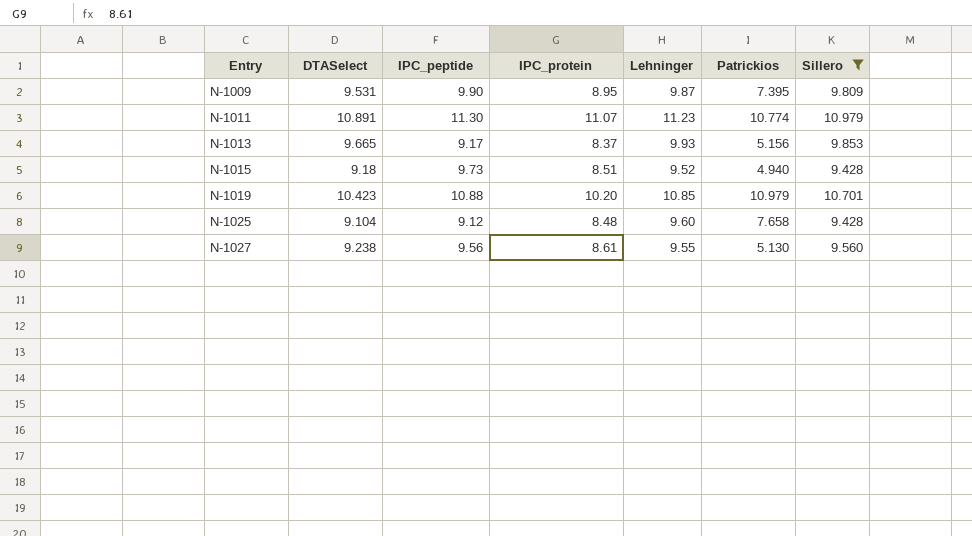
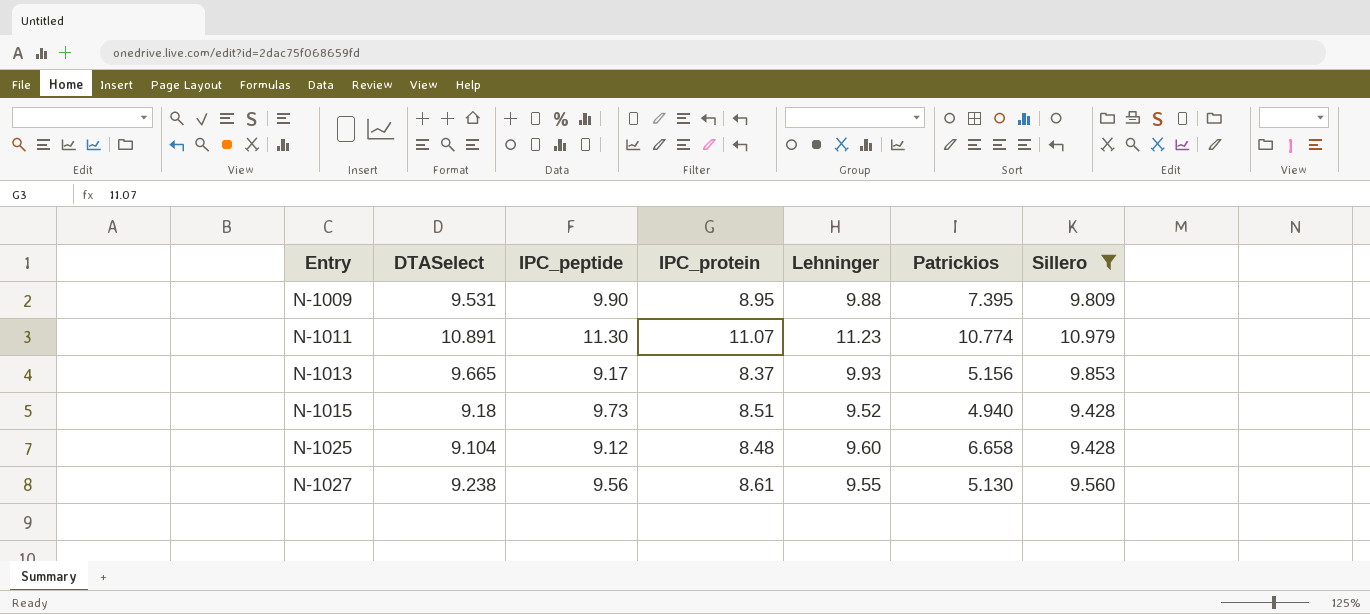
row N-1019: 10.423 | 10.88 | 10.20 | 10.85 | 10.979 | 10.701 -> none
N-1009 | Lehninger: 9.87 -> 9.88
N-1025 | Patrickios: 7.658 -> 6.658

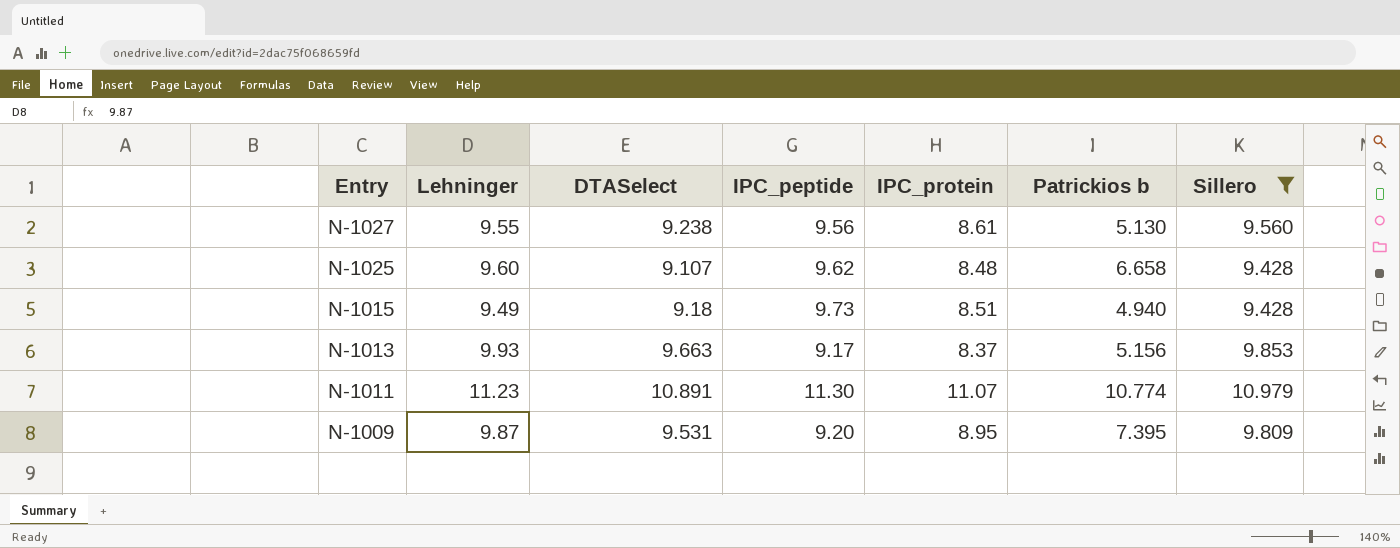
row order: Entry ascending -> Entry descending
column Lehninger | position: 5 -> 2
column name: Patrickios -> Patrickios b
N-1025 | DTASelect: 9.104 -> 9.107
N-1025 | IPC_peptide: 9.12 -> 9.62
N-1015 | Lehninger: 9.52 -> 9.49
N-1013 | DTASelect: 9.665 -> 9.663
N-1009 | Lehninger: 9.88 -> 9.87
N-1009 | IPC_peptide: 9.90 -> 9.20

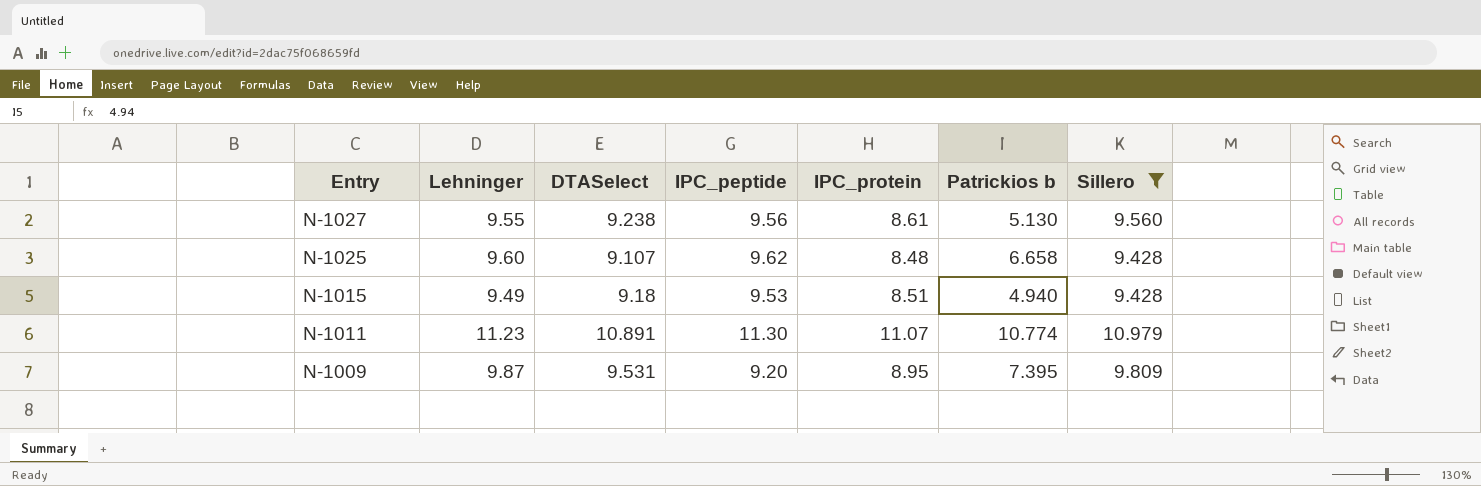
row N-1013: 9.93 | 9.663 | 9.17 | 8.37 | 5.156 | 9.853 -> none
N-1015 | IPC_peptide: 9.73 -> 9.53

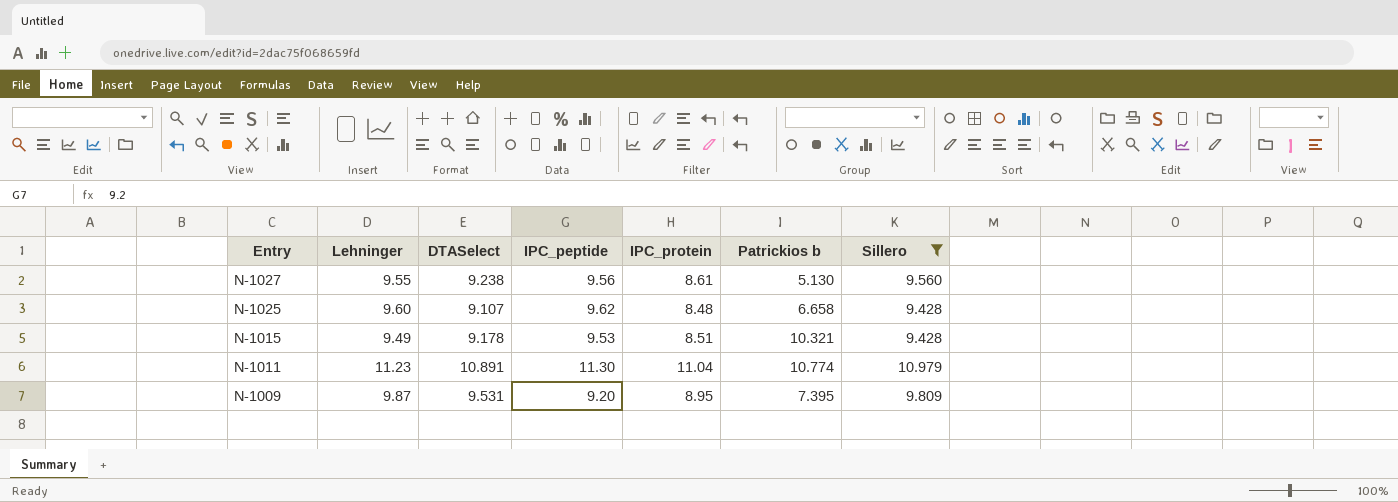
N-1015 | DTASelect: 9.18 -> 9.178
N-1015 | Patrickios b: 4.940 -> 10.321
N-1011 | IPC_protein: 11.07 -> 11.04

